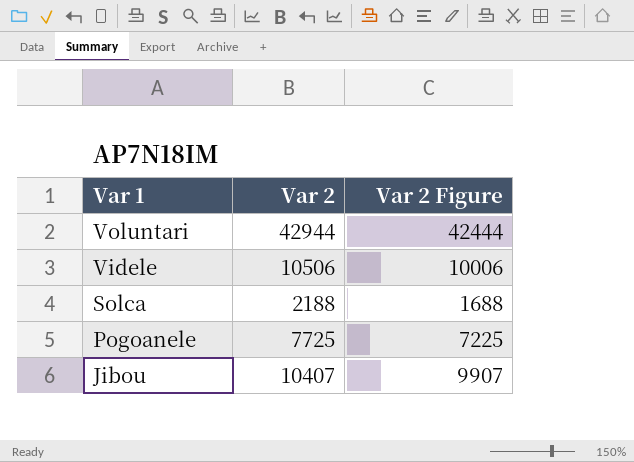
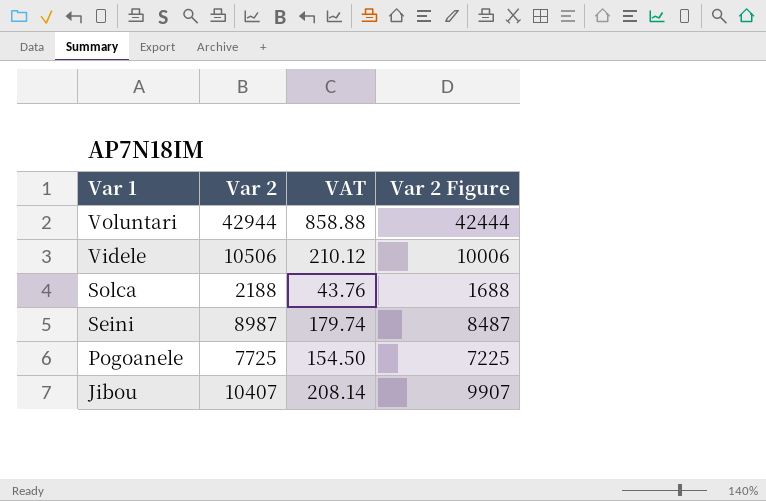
column VAT | formula: none -> [Var 2] * 0.02
row Seini: none -> 8987 | 179.74 | 8487

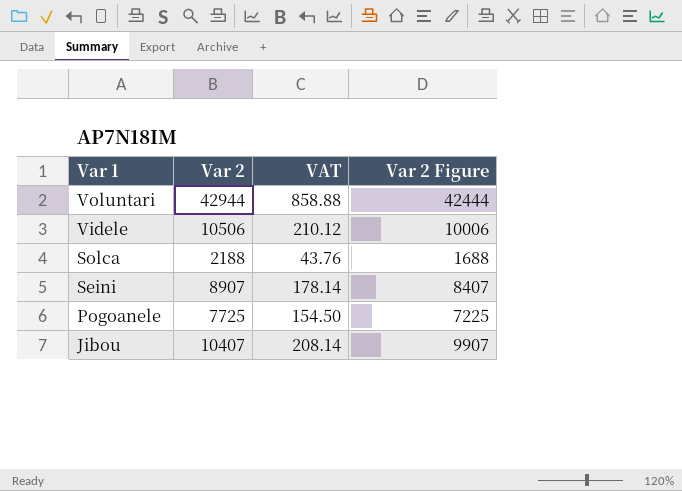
Seini | Var 2: 8987 -> 8907
Seini | VAT: 179.74 -> 178.14
Seini | Var 2 Figure: 8487 -> 8407

